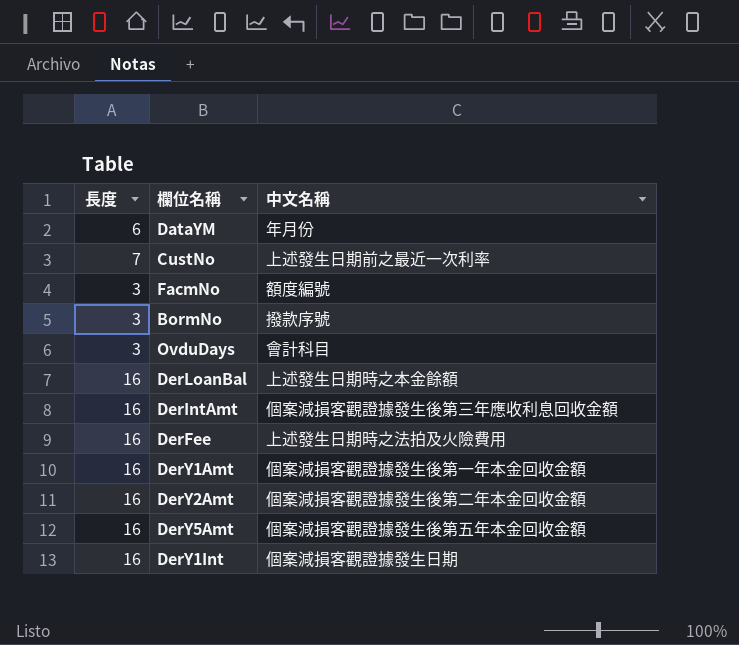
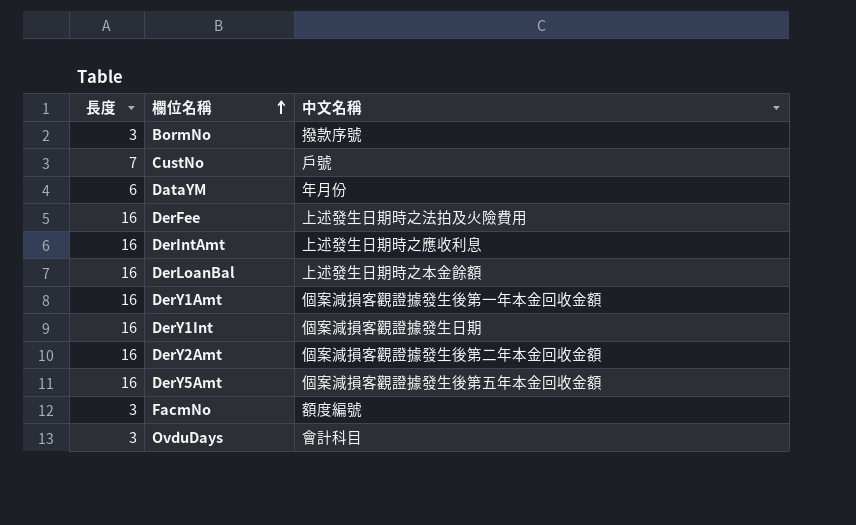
row order: none -> 欄位名稱 ascending
CustNo | 中文名稱: 上述發生日期前之最近一次利率 -> 戶號
DerIntAmt | 中文名稱: 個案減損客觀證據發生後第三年應收利息回收金額 -> 上述發生日期時之應收利息

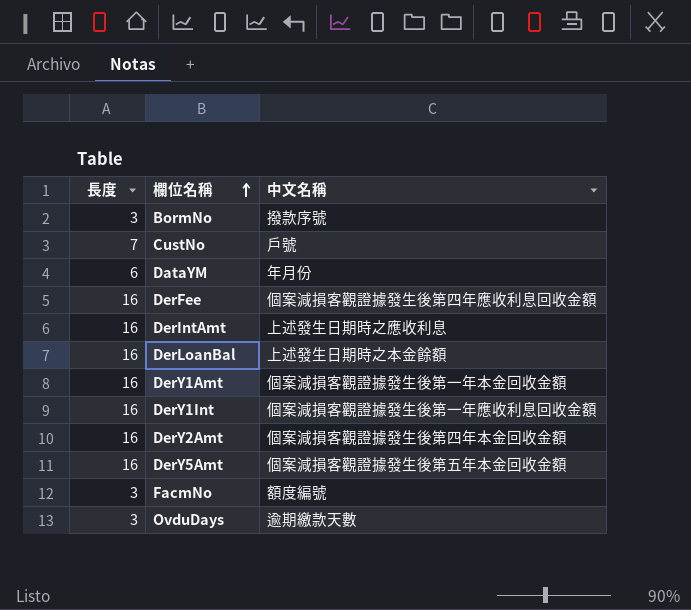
DerFee | 中文名稱: 上述發生日期時之法拍及火險費用 -> 個案減損客觀證據發生後第四年應收利息回收金額
DerY1Int | 中文名稱: 個案減損客觀證據發生日期 -> 個案減損客觀證據發生後第一年應收利息回收金額
DerY2Amt | 中文名稱: 個案減損客觀證據發生後第二年本金回收金額 -> 個案減損客觀證據發生後第四年本金回收金額
OvduDays | 中文名稱: 會計科目 -> 逾期繳款天數

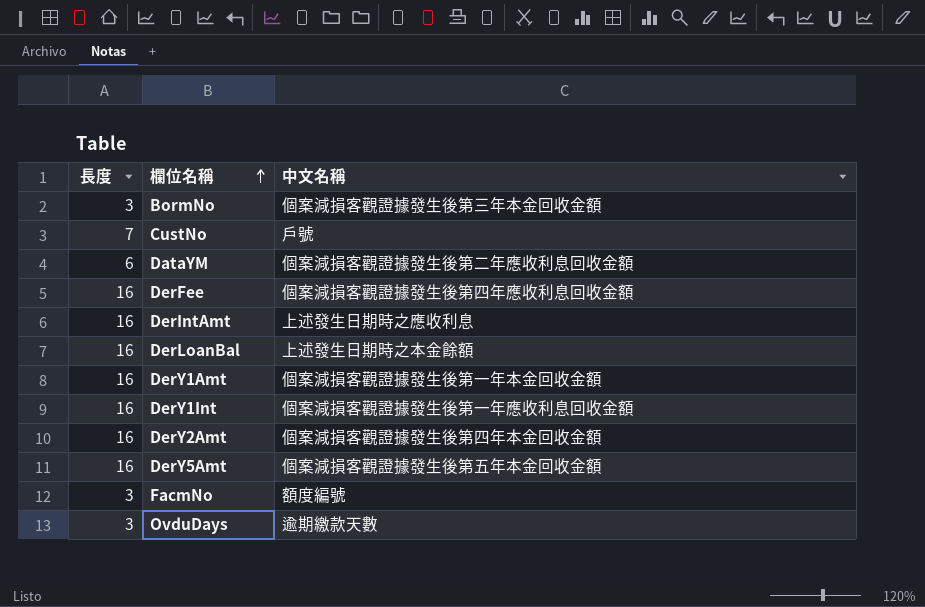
BormNo | 中文名稱: 撥款序號 -> 個案減損客觀證據發生後第三年本金回收金額
DataYM | 中文名稱: 年月份 -> 個案減損客觀證據發生後第二年應收利息回收金額

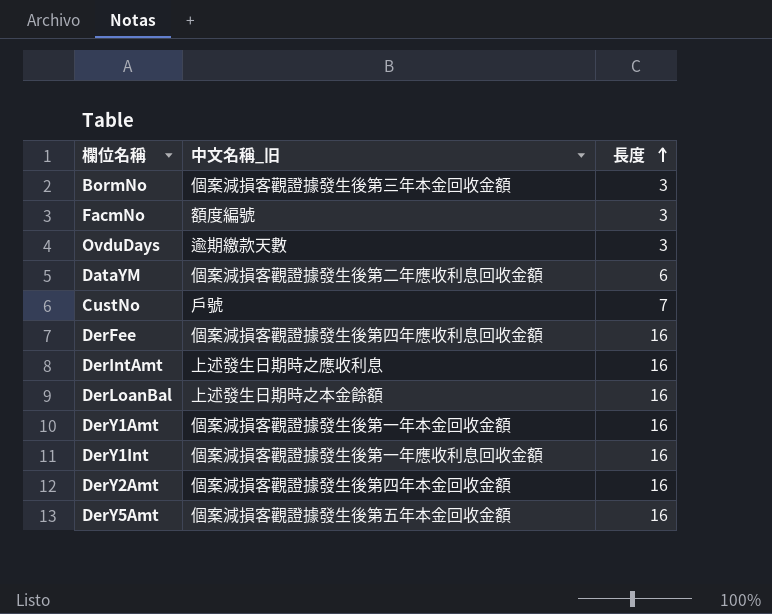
row order: 欄位名稱 ascending -> 長度 ascending
column name: 中文名稱 -> 中文名稱_旧
column 長度 | position: 1 -> 3

